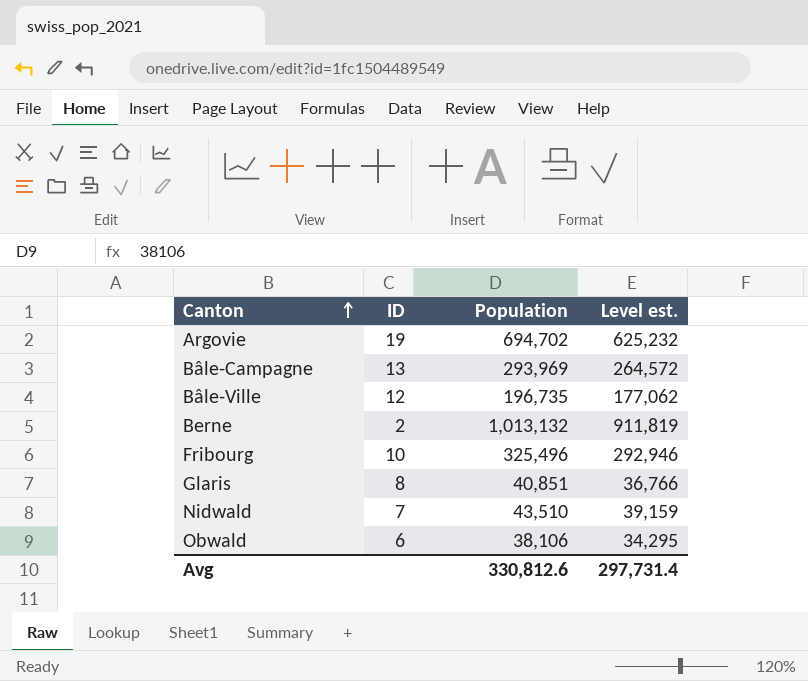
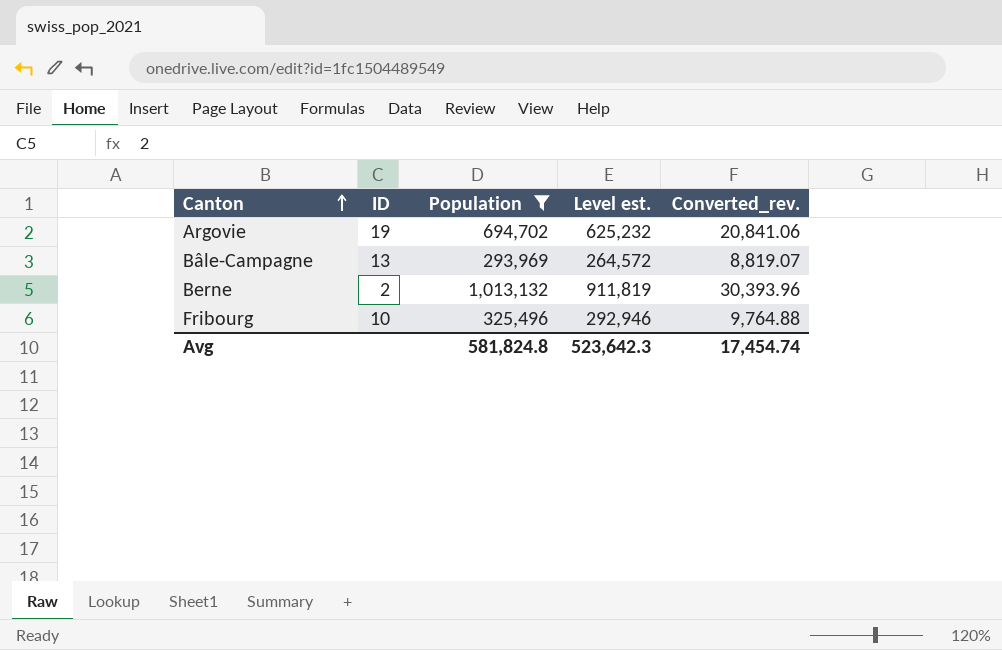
filter: none -> Population >= 293,969
column Converted_rev. | formula: none -> [Population] * 0.03
Avg | Population: 330,812.6 -> 581,824.8
Avg | Level est.: 297,731.4 -> 523,642.3

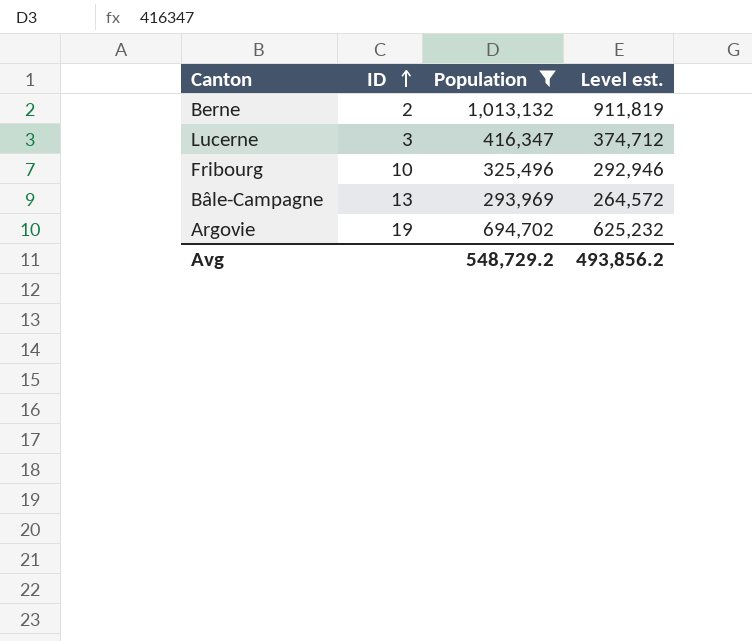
row order: Canton ascending -> ID ascending
column Converted_rev. | formula: [Population] * 0.03 -> none
row Lucerne: none -> 3 | 416,347 | 374,712
Avg | Population: 581,824.8 -> 548,729.2
Avg | Level est.: 523,642.3 -> 493,856.2

